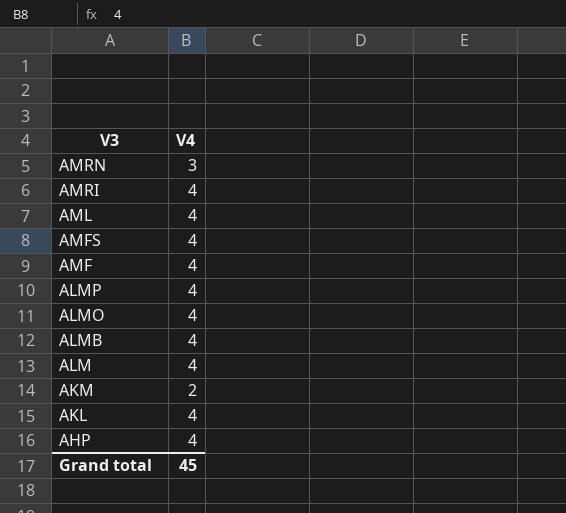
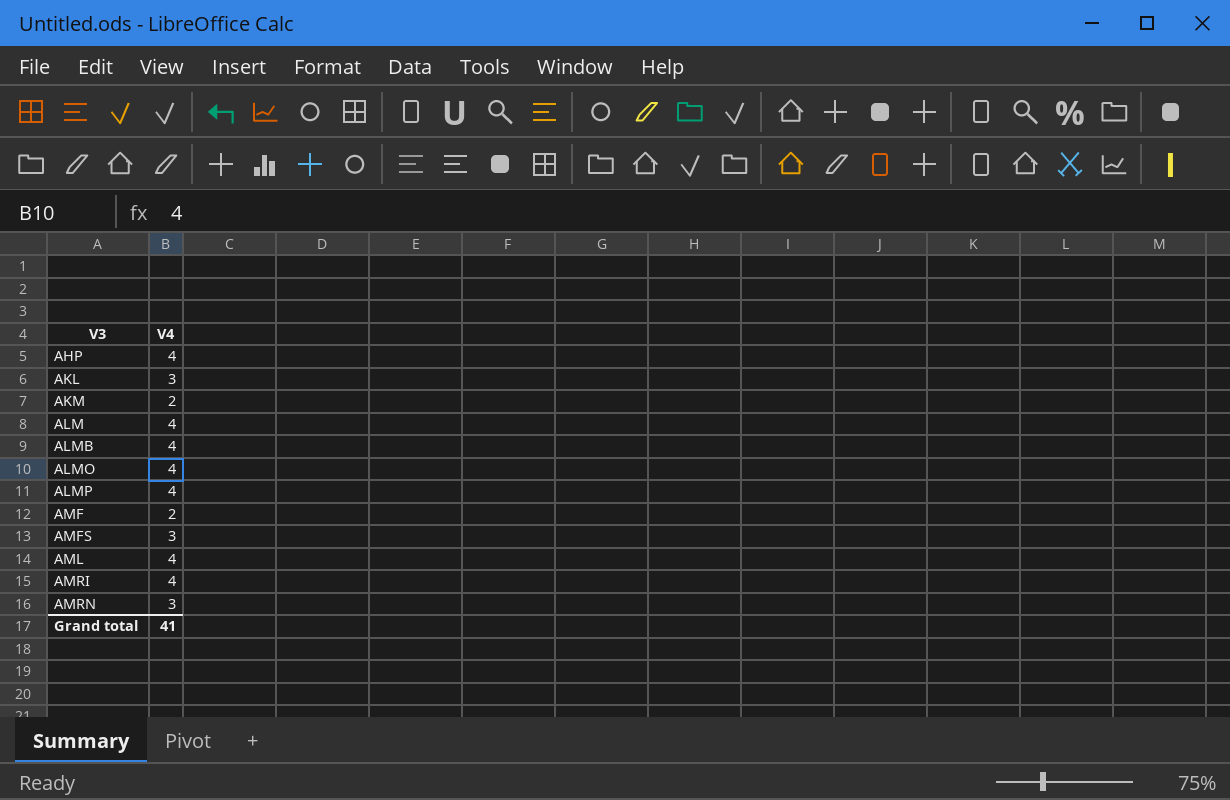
row order: V3 descending -> V3 ascending
AKL | V4: 4 -> 3
AMF | V4: 4 -> 2
AMFS | V4: 4 -> 3
Grand total | V4: 45 -> 41

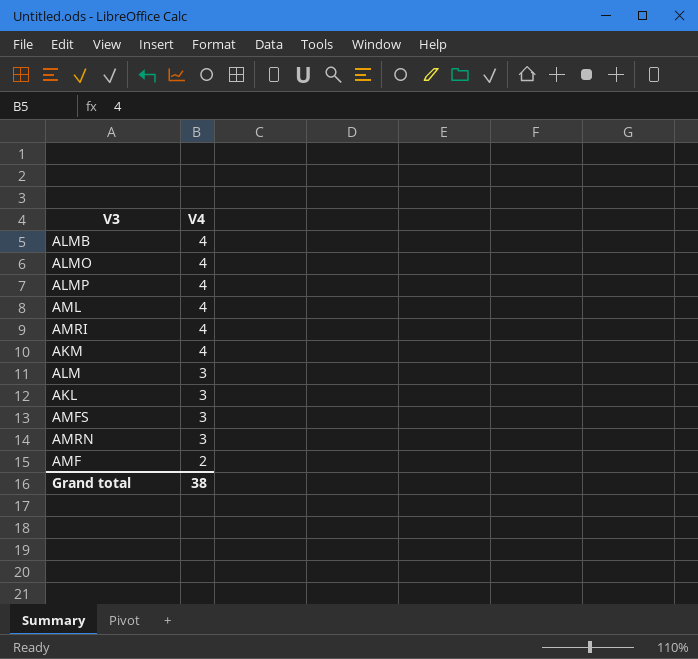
row order: V3 ascending -> V4 descending
row AHP: 4 -> none
AKM | V4: 2 -> 4
ALM | V4: 4 -> 3
Grand total | V4: 41 -> 38

